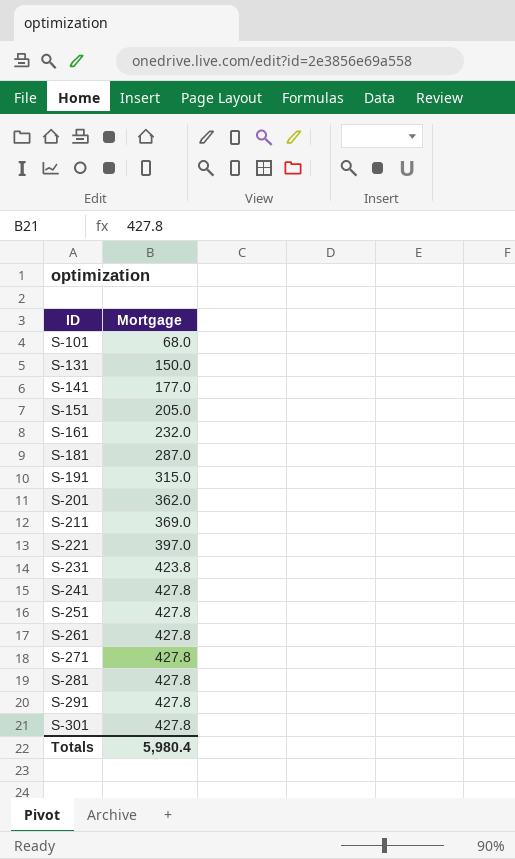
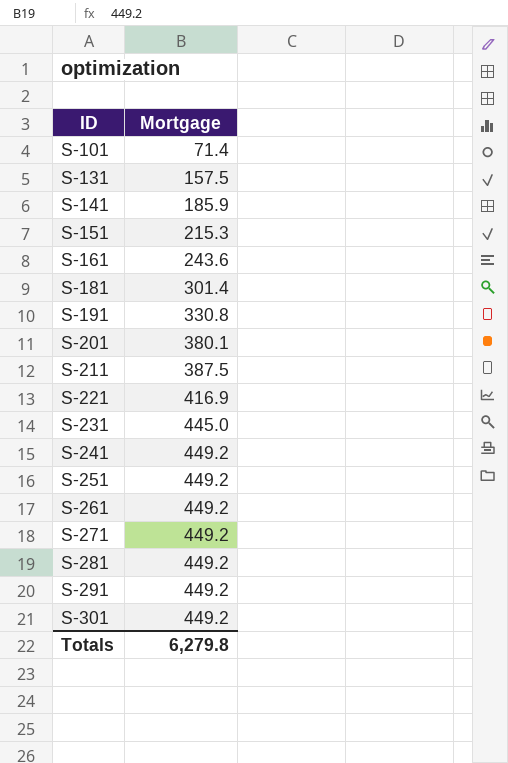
S-101 | Mortgage: 68.0 -> 71.4
S-131 | Mortgage: 150.0 -> 157.5
S-141 | Mortgage: 177.0 -> 185.9
S-151 | Mortgage: 205.0 -> 215.3
S-161 | Mortgage: 232.0 -> 243.6
S-181 | Mortgage: 287.0 -> 301.4
S-191 | Mortgage: 315.0 -> 330.8
S-201 | Mortgage: 362.0 -> 380.1
S-211 | Mortgage: 369.0 -> 387.5
S-221 | Mortgage: 397.0 -> 416.9
S-231 | Mortgage: 423.8 -> 445.0
S-241 | Mortgage: 427.8 -> 449.2
S-251 | Mortgage: 427.8 -> 449.2
S-261 | Mortgage: 427.8 -> 449.2
S-271 | Mortgage: 427.8 -> 449.2
S-281 | Mortgage: 427.8 -> 449.2
S-291 | Mortgage: 427.8 -> 449.2
S-301 | Mortgage: 427.8 -> 449.2
Totals | Mortgage: 5,980.4 -> 6,279.8

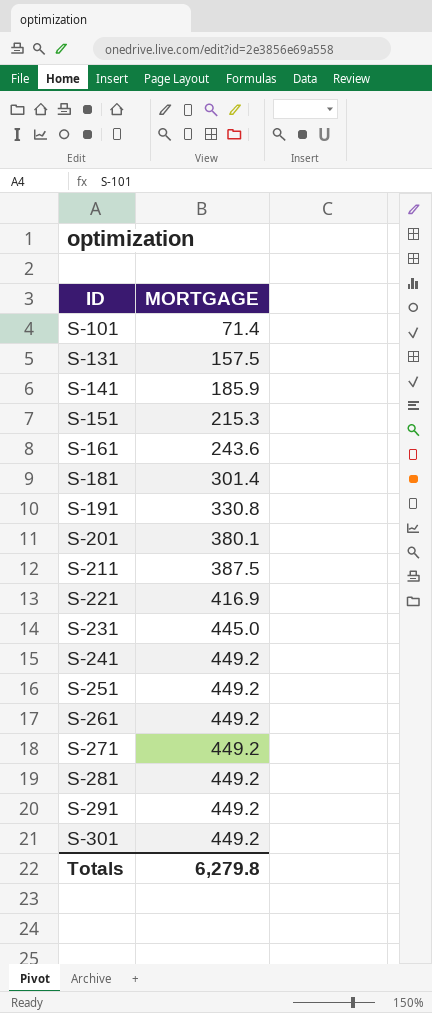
column name: Mortgage -> MORTGAGE

